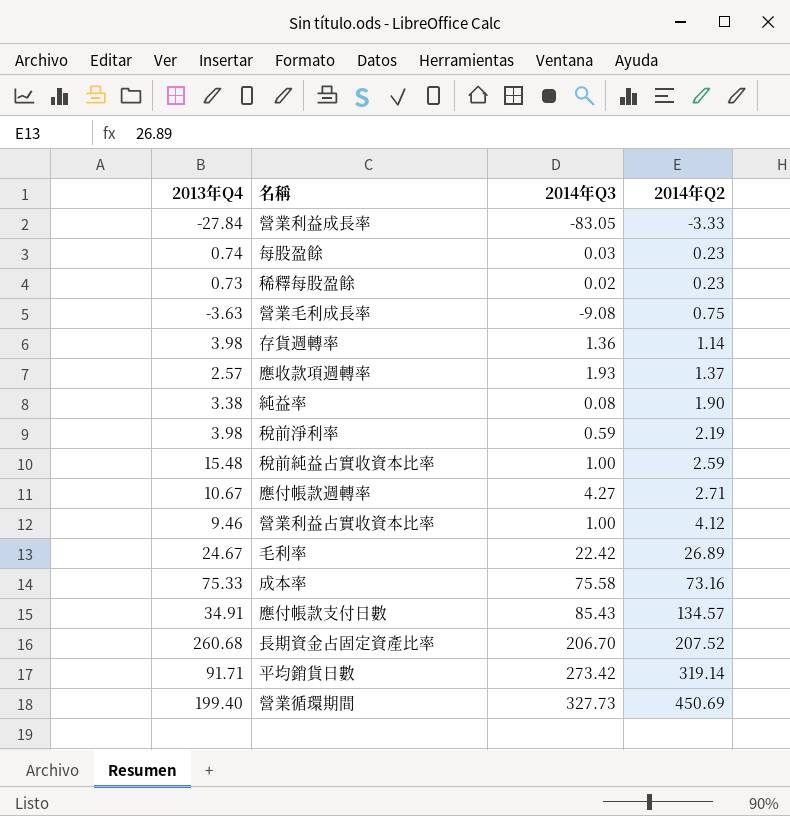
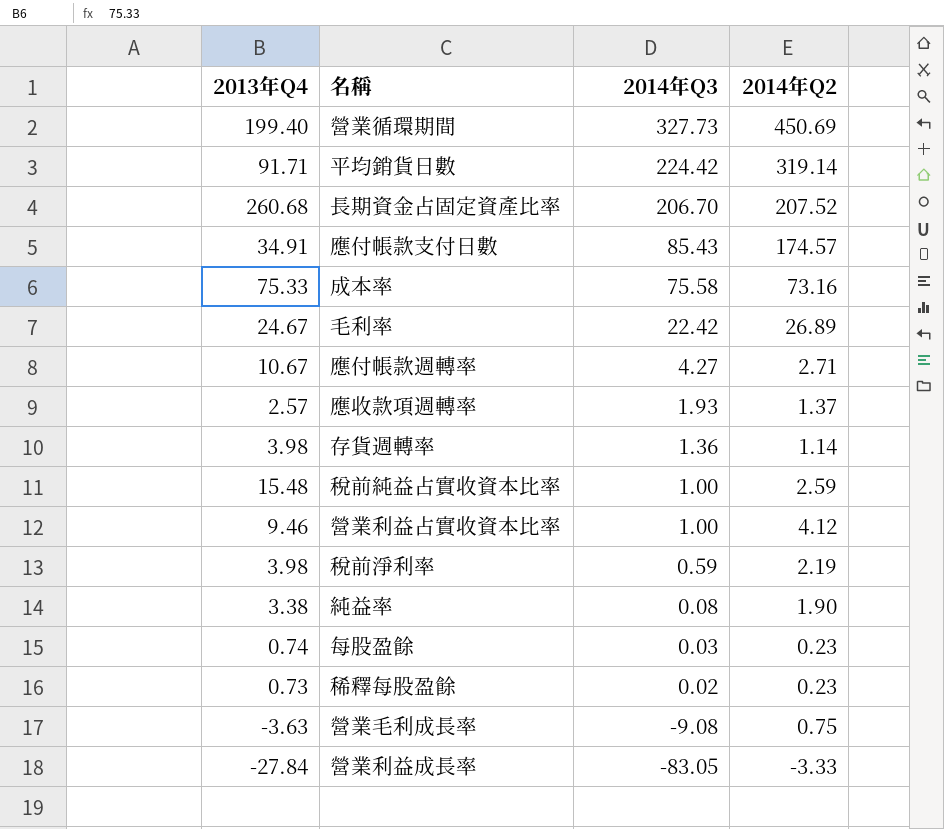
row order: 2014年Q2 ascending -> 2014年Q3 descending
平均銷貨日數 | 2014年Q3: 273.42 -> 224.42
應付帳款支付日數 | 2014年Q2: 134.57 -> 174.57

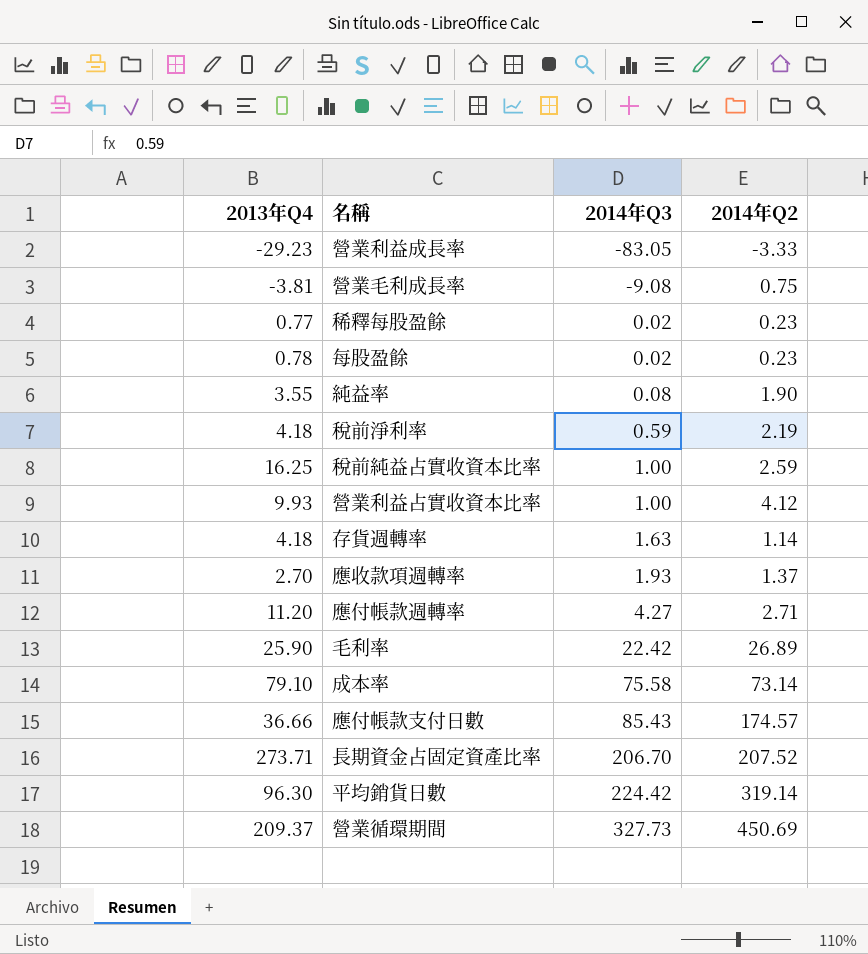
row order: 2014年Q3 descending -> 2014年Q3 ascending
營業利益成長率 | 2013年Q4: -27.84 -> -29.23
營業毛利成長率 | 2013年Q4: -3.63 -> -3.81
稀釋每股盈餘 | 2013年Q4: 0.73 -> 0.77
每股盈餘 | 2013年Q4: 0.74 -> 0.78
每股盈餘 | 2014年Q3: 0.03 -> 0.02
純益率 | 2013年Q4: 3.38 -> 3.55
稅前淨利率 | 2013年Q4: 3.98 -> 4.18
稅前純益占實收資本比率 | 2013年Q4: 15.48 -> 16.25
營業利益占實收資本比率 | 2013年Q4: 9.46 -> 9.93
存貨週轉率 | 2013年Q4: 3.98 -> 4.18
存貨週轉率 | 2014年Q3: 1.36 -> 1.63
應收款項週轉率 | 2013年Q4: 2.57 -> 2.70
應付帳款週轉率 | 2013年Q4: 10.67 -> 11.20
毛利率 | 2013年Q4: 24.67 -> 25.90
成本率 | 2013年Q4: 75.33 -> 79.10
成本率 | 2014年Q2: 73.16 -> 73.14
應付帳款支付日數 | 2013年Q4: 34.91 -> 36.66
長期資金占固定資產比率 | 2013年Q4: 260.68 -> 273.71
平均銷貨日數 | 2013年Q4: 91.71 -> 96.30
營業循環期間 | 2013年Q4: 199.40 -> 209.37

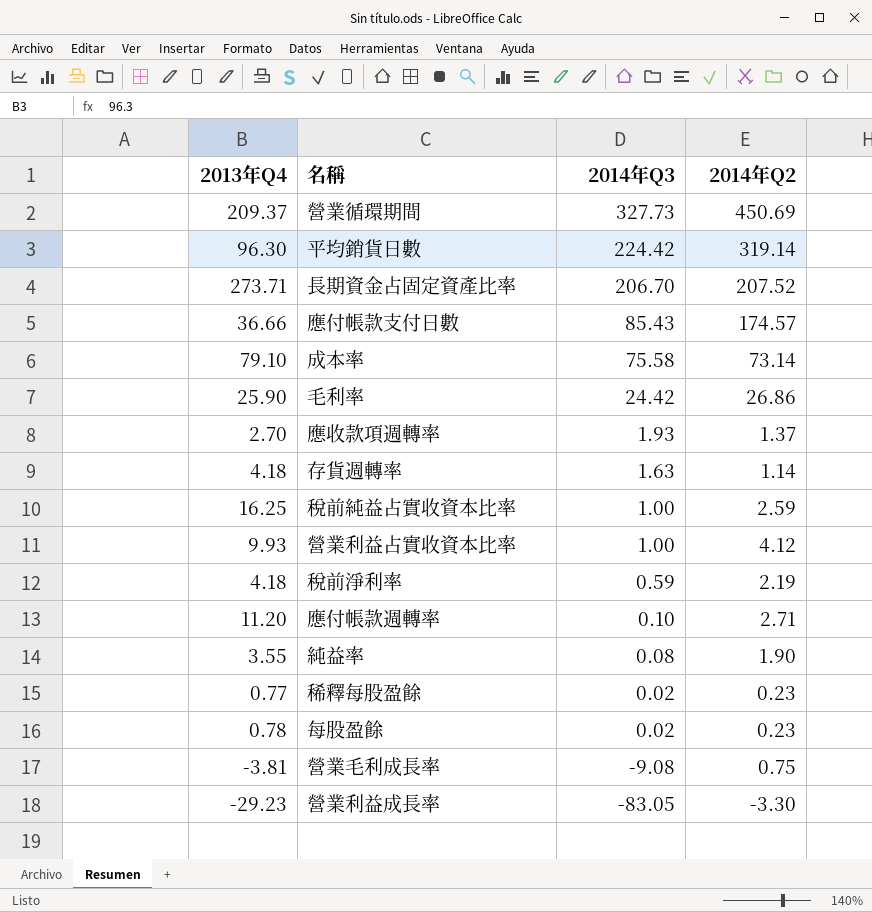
row order: 2014年Q3 ascending -> 2014年Q3 descending
毛利率 | 2014年Q3: 22.42 -> 24.42
毛利率 | 2014年Q2: 26.89 -> 26.86
應付帳款週轉率 | 2014年Q3: 4.27 -> 0.10
營業利益成長率 | 2014年Q2: -3.33 -> -3.30

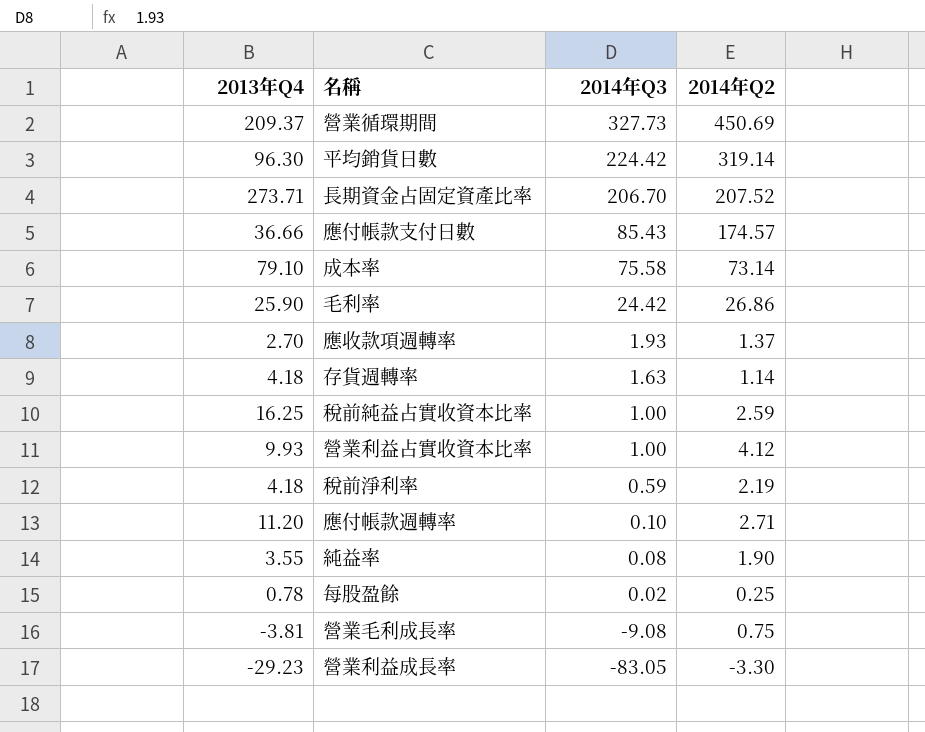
row 稀釋每股盈餘: 0.77 | 0.02 | 0.23 -> none
每股盈餘 | 2014年Q2: 0.23 -> 0.25

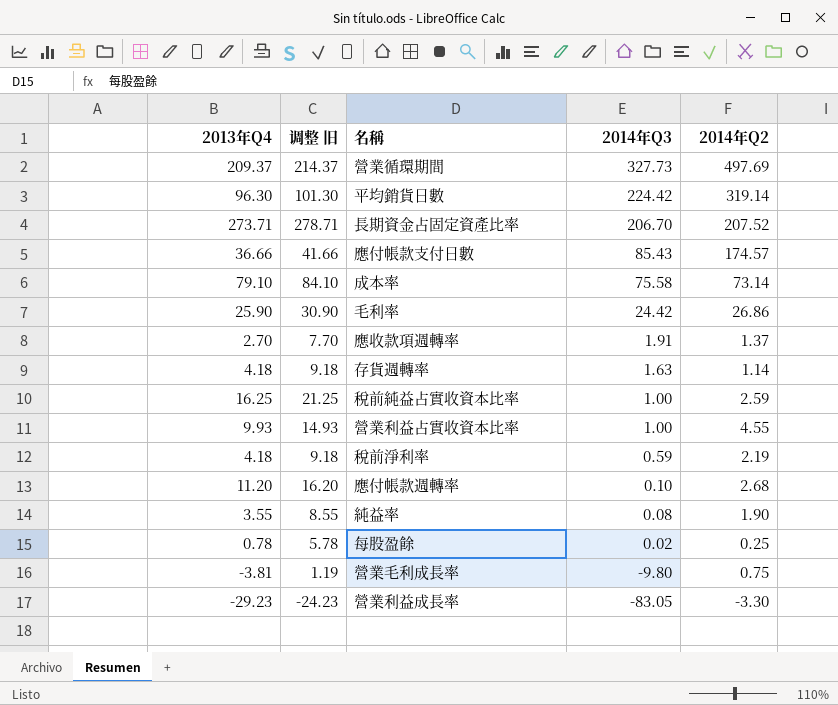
column 调整 旧 | formula: none -> [2013年Q4] + 5
營業循環期間 | 2014年Q2: 450.69 -> 497.69
應收款項週轉率 | 2014年Q3: 1.93 -> 1.91
營業利益占實收資本比率 | 2014年Q2: 4.12 -> 4.55
應付帳款週轉率 | 2014年Q2: 2.71 -> 2.68
營業毛利成長率 | 2014年Q3: -9.08 -> -9.80

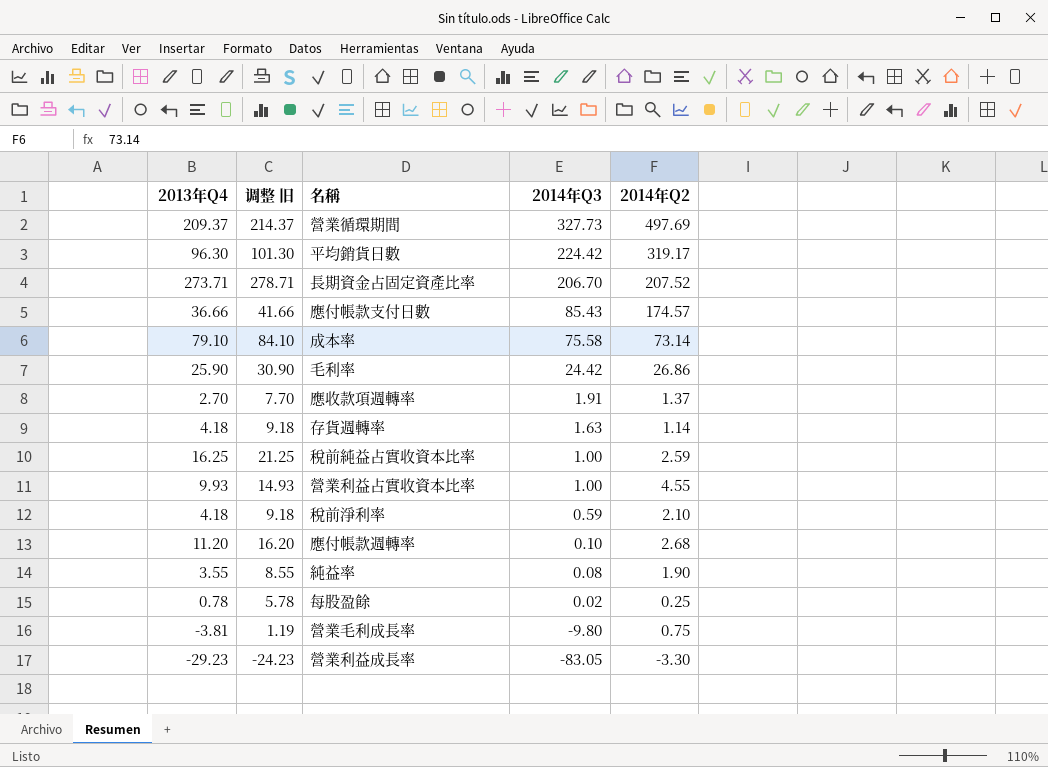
平均銷貨日數 | 2014年Q2: 319.14 -> 319.17
稅前淨利率 | 2014年Q2: 2.19 -> 2.10

